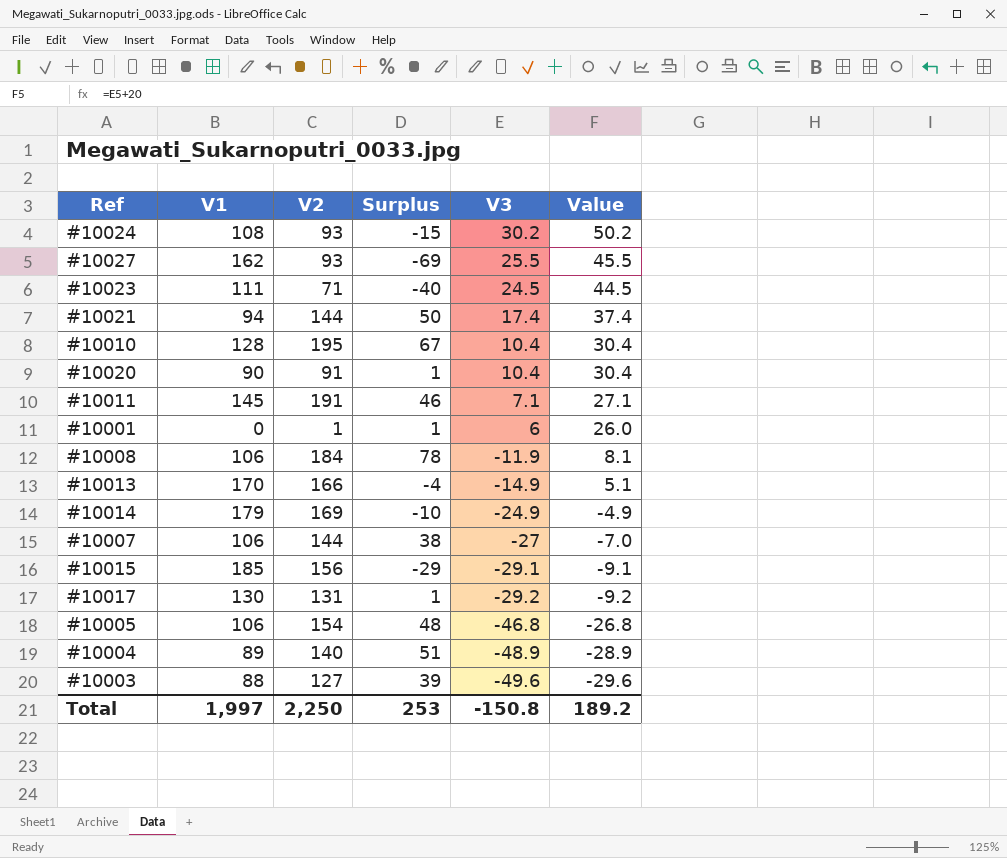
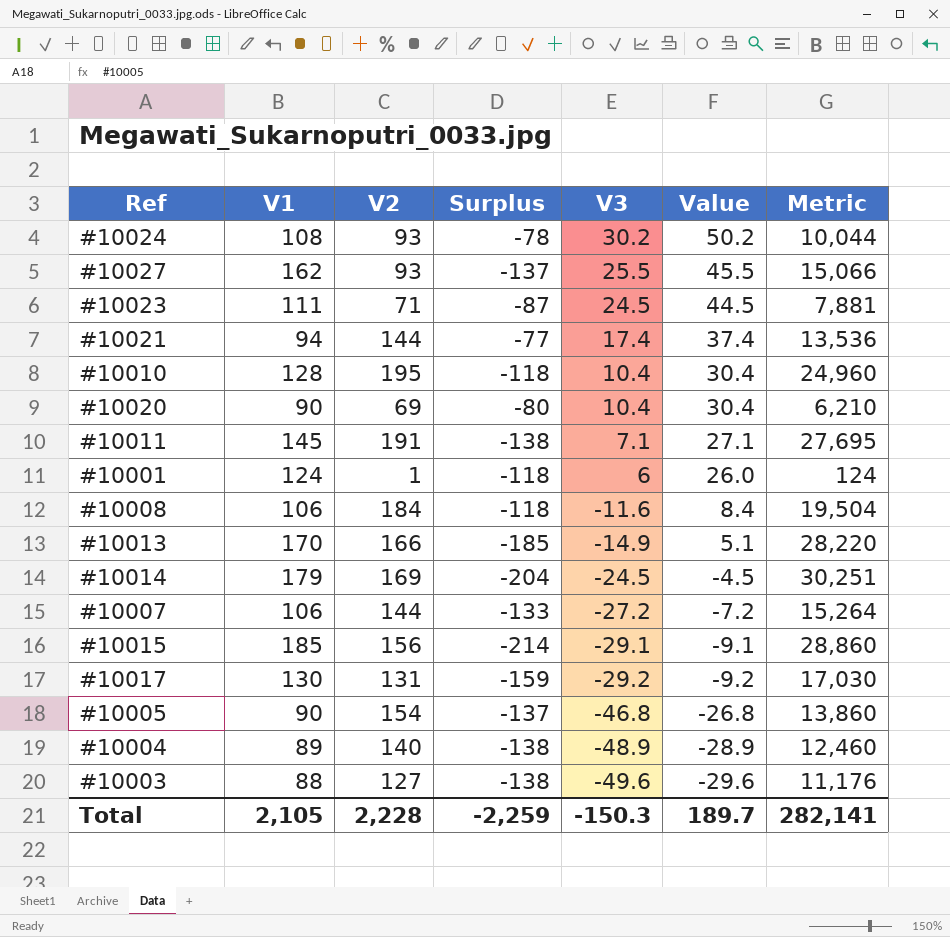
column Surplus | formula: [V2] - [V1] -> [V3] - [V1]
column Metric | formula: none -> [V1] * [V2]
#10020 | V2: 91 -> 69
#10001 | V1: 0 -> 124
#10008 | V3: -11.9 -> -11.6
#10008 | Value: 8.1 -> 8.4
#10014 | V3: -24.9 -> -24.5
#10014 | Value: -4.9 -> -4.5
#10007 | V3: -27 -> -27.2
#10007 | Value: -7.0 -> -7.2
#10005 | V1: 106 -> 90
Total | V1: 1,997 -> 2,105
Total | V2: 2,250 -> 2,228
Total | Surplus: 253 -> -2,259
Total | V3: -150.8 -> -150.3
Total | Value: 189.2 -> 189.7

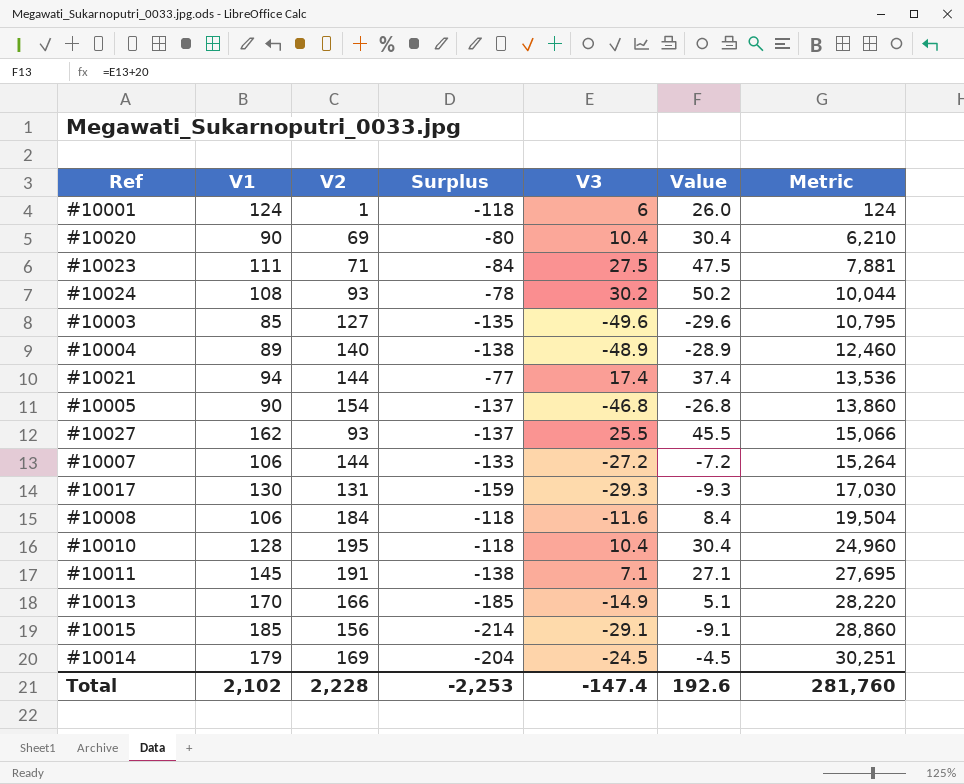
row order: V3 descending -> Metric ascending
#10023 | Surplus: -87 -> -84
#10023 | V3: 24.5 -> 27.5
#10023 | Value: 44.5 -> 47.5
#10003 | V1: 88 -> 85
#10003 | Surplus: -138 -> -135
#10003 | Metric: 11,176 -> 10,795
#10017 | V3: -29.2 -> -29.3
#10017 | Value: -9.2 -> -9.3
Total | V1: 2,105 -> 2,102
Total | Surplus: -2,259 -> -2,253
Total | V3: -150.3 -> -147.4
Total | Value: 189.7 -> 192.6
Total | Metric: 282,141 -> 281,760

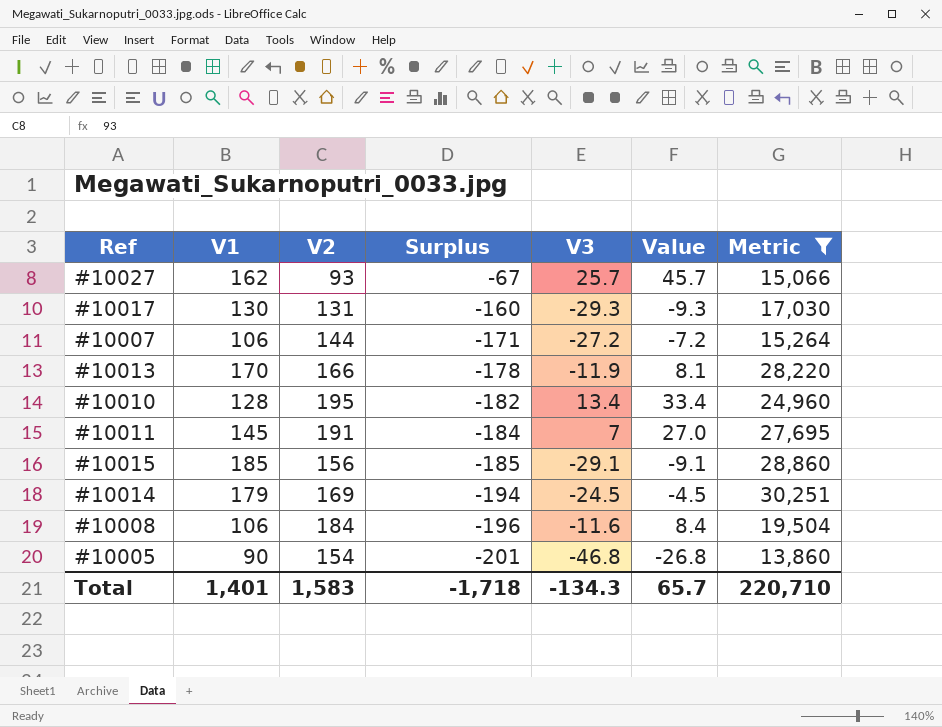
filter: none -> Metric >= 13,860
row order: Metric ascending -> Surplus descending
column Surplus | formula: [V3] - [V1] -> [V3] - [V2]
#10027 | V3: 25.5 -> 25.7
#10027 | Value: 45.5 -> 45.7
#10013 | V3: -14.9 -> -11.9
#10013 | Value: 5.1 -> 8.1
#10010 | V3: 10.4 -> 13.4
#10010 | Value: 30.4 -> 33.4
#10011 | V3: 7.1 -> 7
#10011 | Value: 27.1 -> 27.0
Total | V1: 2,102 -> 1,401
Total | V2: 2,228 -> 1,583
Total | Surplus: -2,253 -> -1,718
Total | V3: -147.4 -> -134.3
Total | Value: 192.6 -> 65.7
Total | Metric: 281,760 -> 220,710

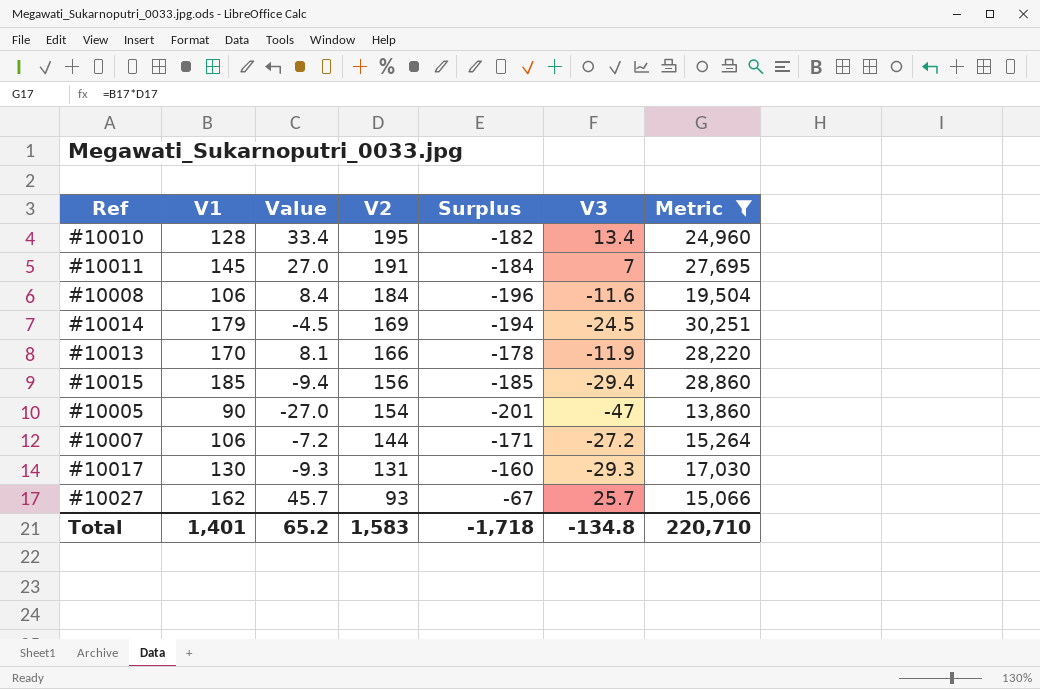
row order: Surplus descending -> V2 descending
column Value | position: 6 -> 3
#10015 | Value: -9.1 -> -9.4
#10015 | V3: -29.1 -> -29.4
#10005 | Value: -26.8 -> -27.0
#10005 | V3: -46.8 -> -47
Total | Value: 65.7 -> 65.2
Total | V3: -134.3 -> -134.8

